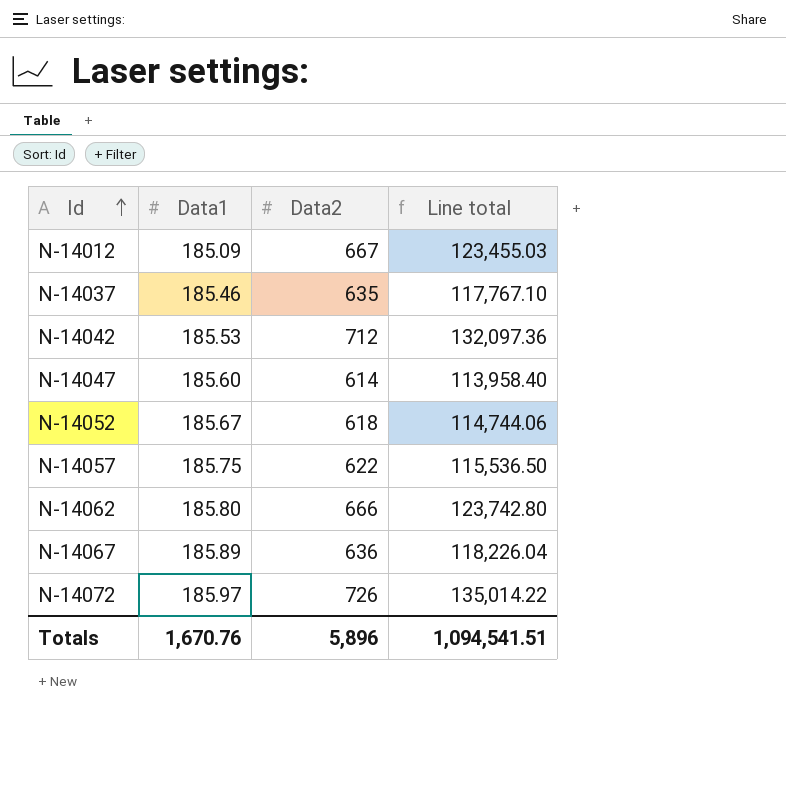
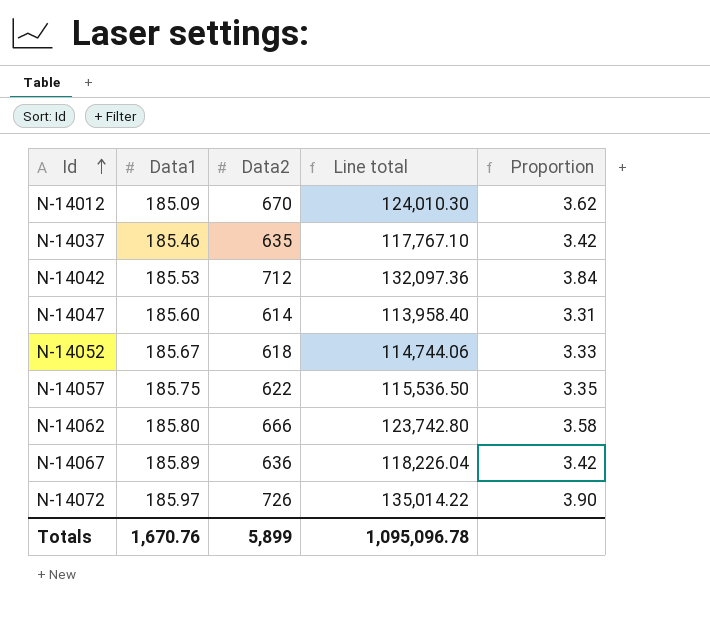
column Proportion | formula: none -> [Data2] / [Data1]
N-14012 | Data2: 667 -> 670
N-14012 | Line total: 123,455.03 -> 124,010.30
Totals | Data2: 5,896 -> 5,899
Totals | Line total: 1,094,541.51 -> 1,095,096.78

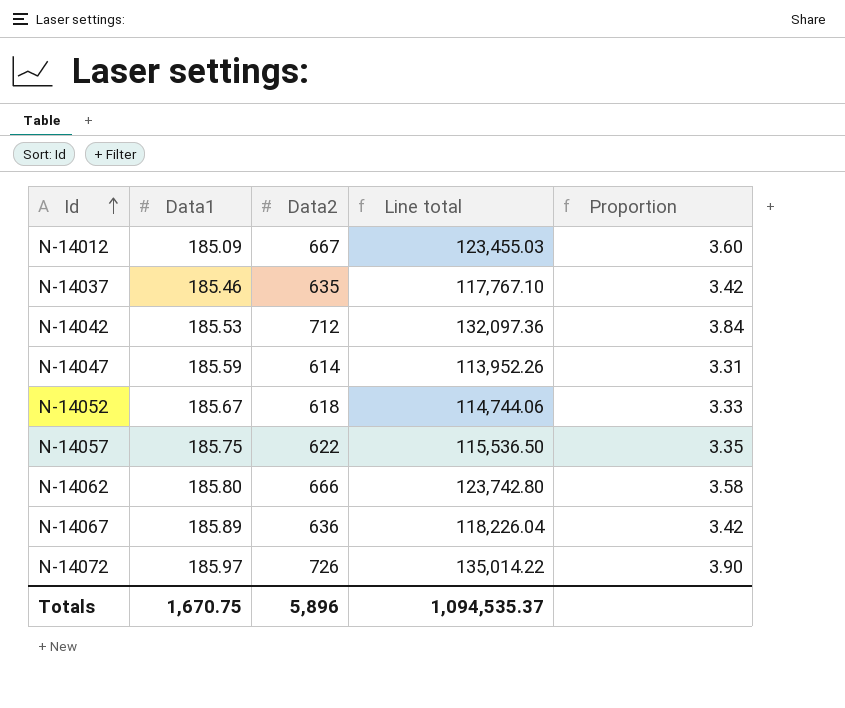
N-14012 | Data2: 670 -> 667
N-14012 | Line total: 124,010.30 -> 123,455.03
N-14012 | Proportion: 3.62 -> 3.60
N-14047 | Data1: 185.60 -> 185.59
N-14047 | Line total: 113,958.40 -> 113,952.26
Totals | Data1: 1,670.76 -> 1,670.75
Totals | Data2: 5,899 -> 5,896
Totals | Line total: 1,095,096.78 -> 1,094,535.37

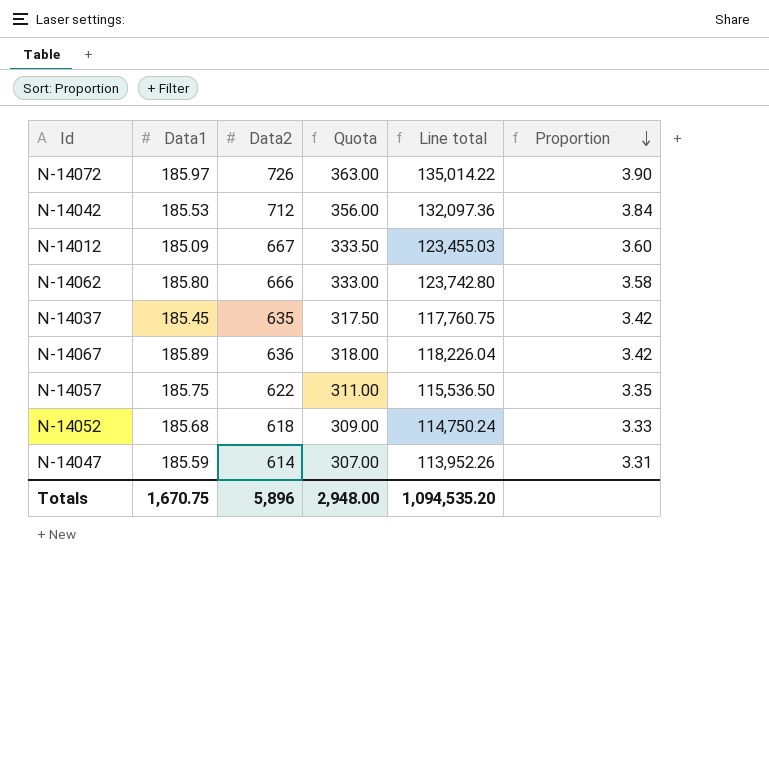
row order: Id ascending -> Proportion descending
column Quota | formula: none -> [Data2] * 0.5
N-14037 | Data1: 185.46 -> 185.45
N-14037 | Line total: 117,767.10 -> 117,760.75
N-14052 | Data1: 185.67 -> 185.68
N-14052 | Line total: 114,744.06 -> 114,750.24
Totals | Line total: 1,094,535.37 -> 1,094,535.20

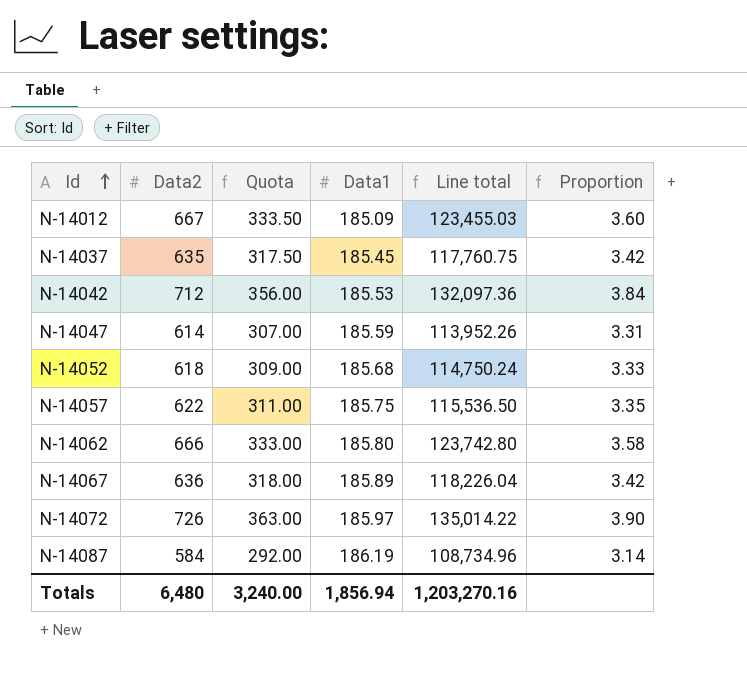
row order: Proportion descending -> Id ascending
column Data1 | position: 2 -> 4
row N-14087: none -> 584 | 292.00 | 186.19 | 108,734.96 | 3.14
Totals | Data2: 5,896 -> 6,480
Totals | Quota: 2,948.00 -> 3,240.00
Totals | Data1: 1,670.75 -> 1,856.94
Totals | Line total: 1,094,535.20 -> 1,203,270.16

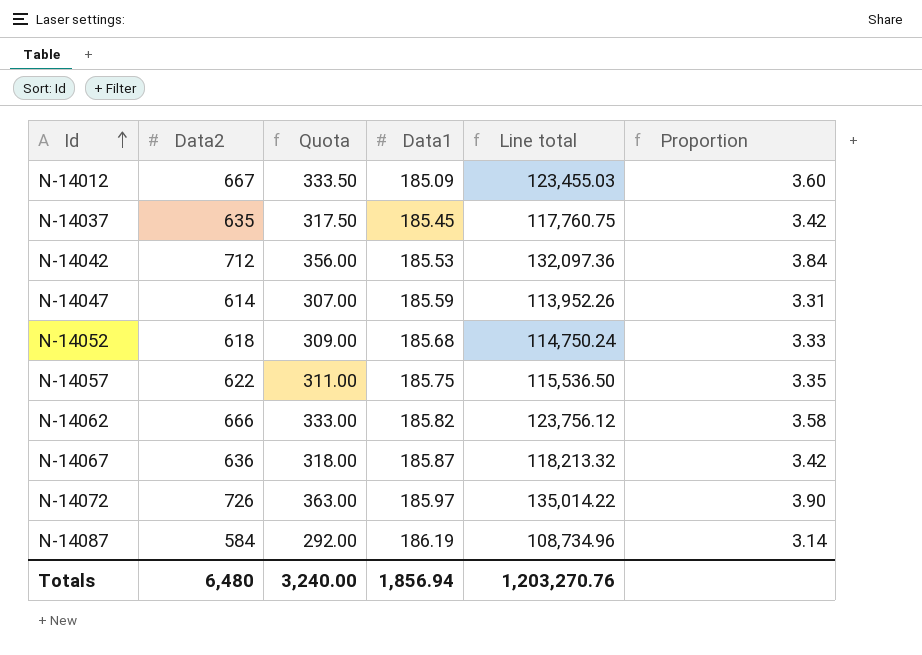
N-14062 | Data1: 185.80 -> 185.82
N-14062 | Line total: 123,742.80 -> 123,756.12
N-14067 | Data1: 185.89 -> 185.87
N-14067 | Line total: 118,226.04 -> 118,213.32
Totals | Line total: 1,203,270.16 -> 1,203,270.76

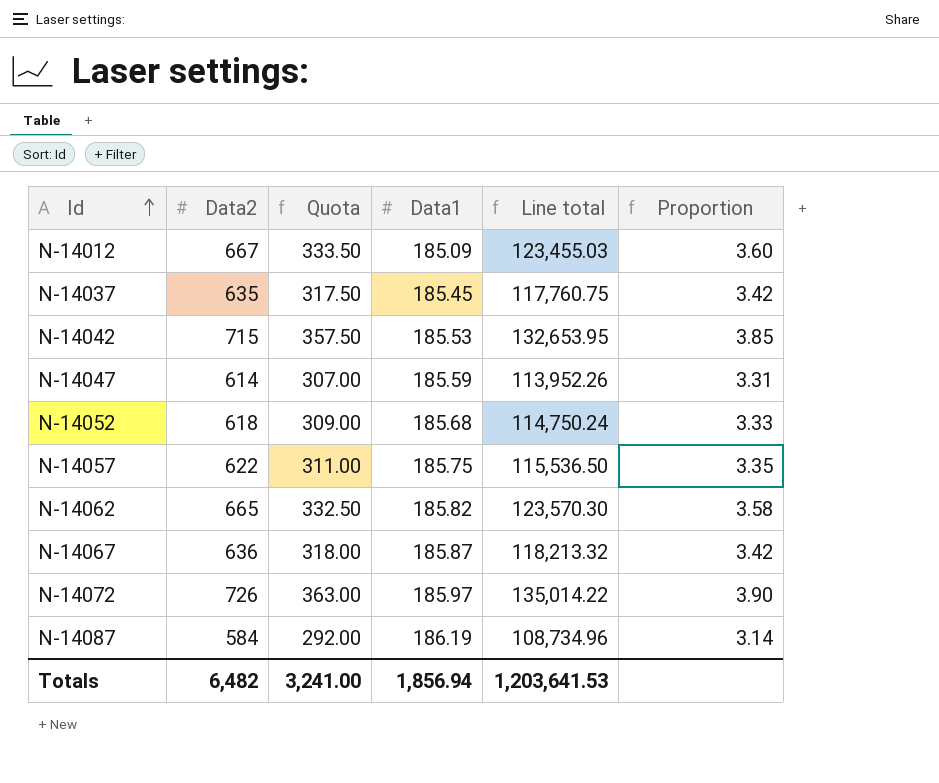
N-14042 | Data2: 712 -> 715
N-14042 | Quota: 356.00 -> 357.50
N-14042 | Line total: 132,097.36 -> 132,653.95
N-14042 | Proportion: 3.84 -> 3.85
N-14062 | Data2: 666 -> 665
N-14062 | Quota: 333.00 -> 332.50
N-14062 | Line total: 123,756.12 -> 123,570.30
Totals | Data2: 6,480 -> 6,482
Totals | Quota: 3,240.00 -> 3,241.00
Totals | Line total: 1,203,270.76 -> 1,203,641.53

